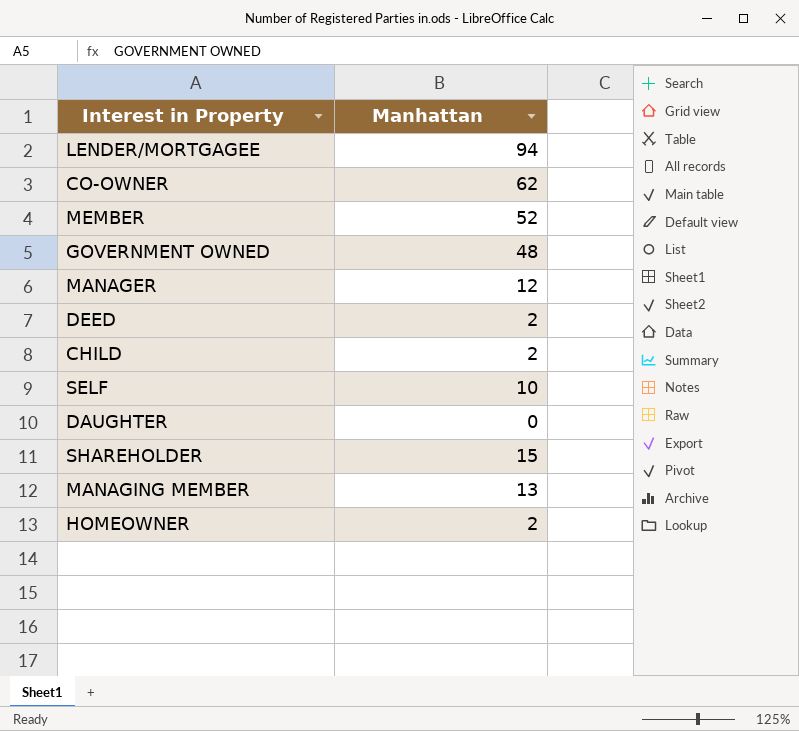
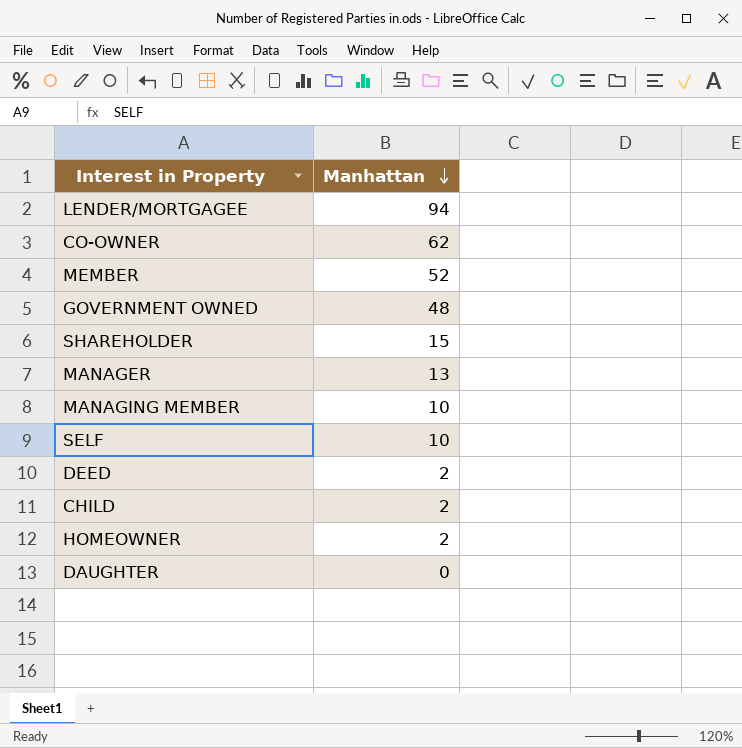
row order: none -> Manhattan descending
MANAGER | Manhattan: 12 -> 13
MANAGING MEMBER | Manhattan: 13 -> 10

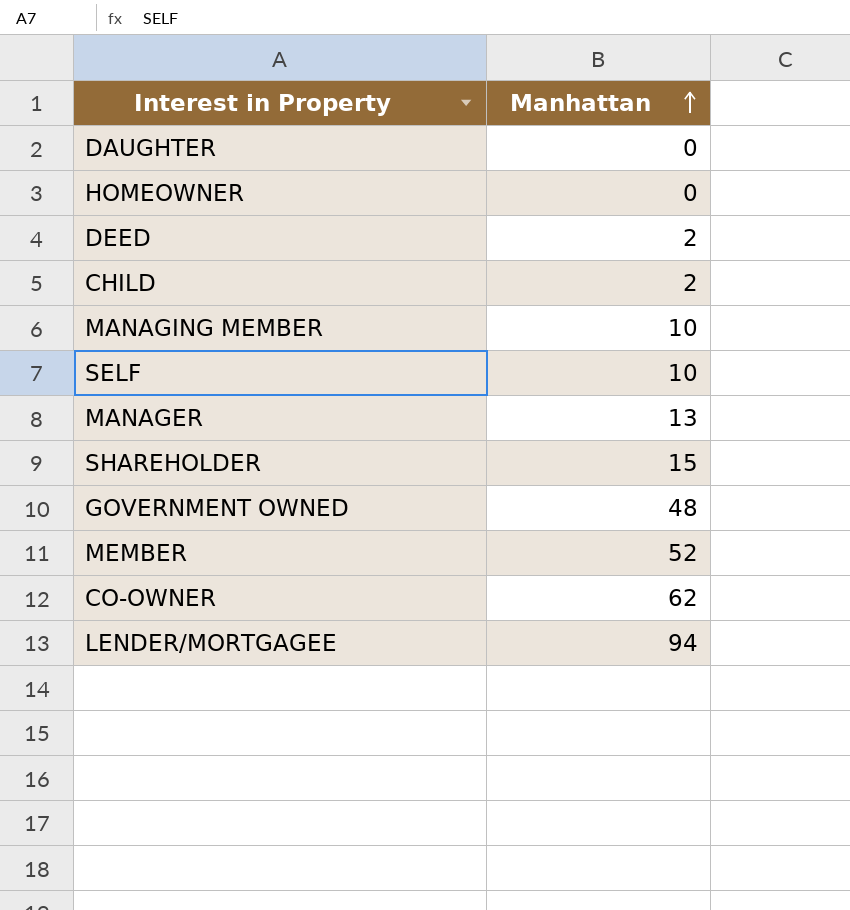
row order: Manhattan descending -> Manhattan ascending
HOMEOWNER | Manhattan: 2 -> 0

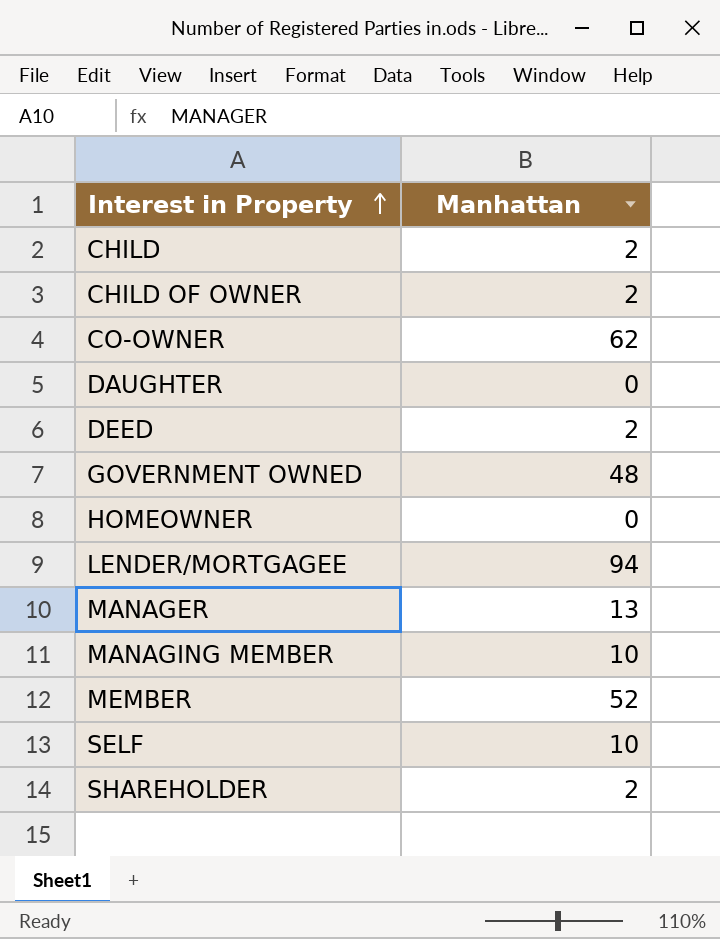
row order: Manhattan ascending -> Interest in Property ascending
row CHILD OF OWNER: none -> 2
SHAREHOLDER | Manhattan: 15 -> 2

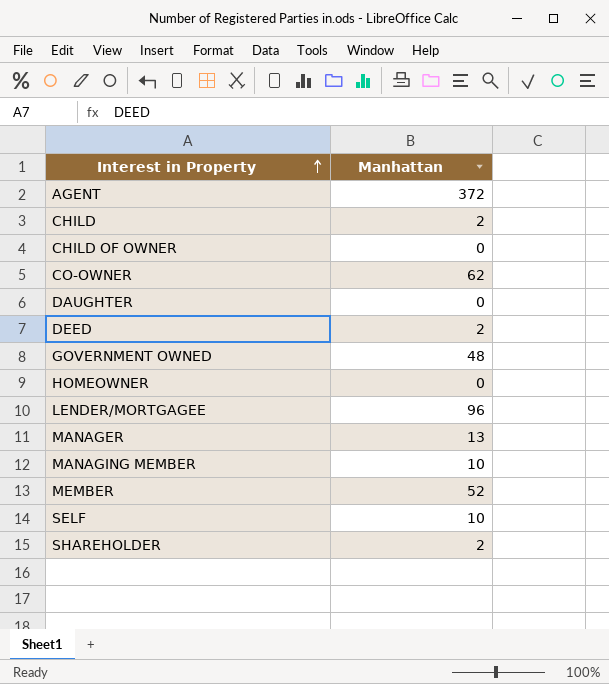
row AGENT: none -> 372
CHILD OF OWNER | Manhattan: 2 -> 0
LENDER/MORTGAGEE | Manhattan: 94 -> 96

